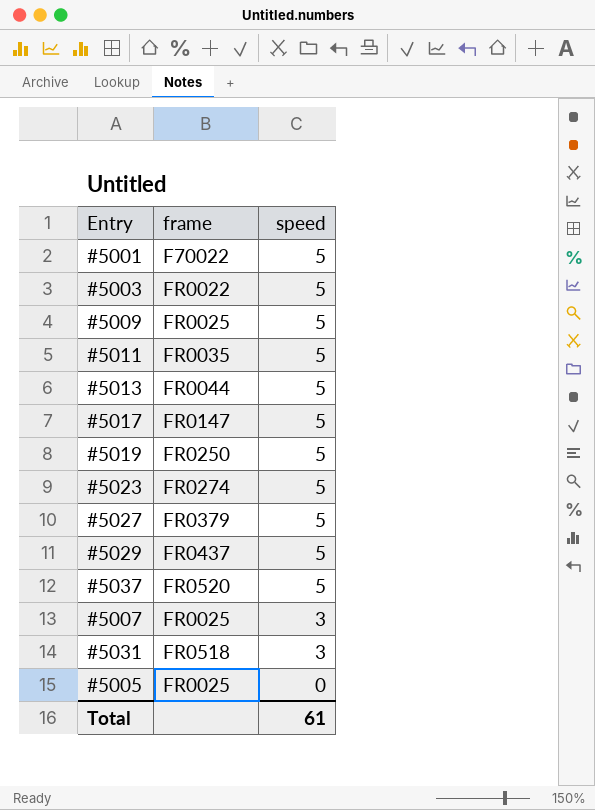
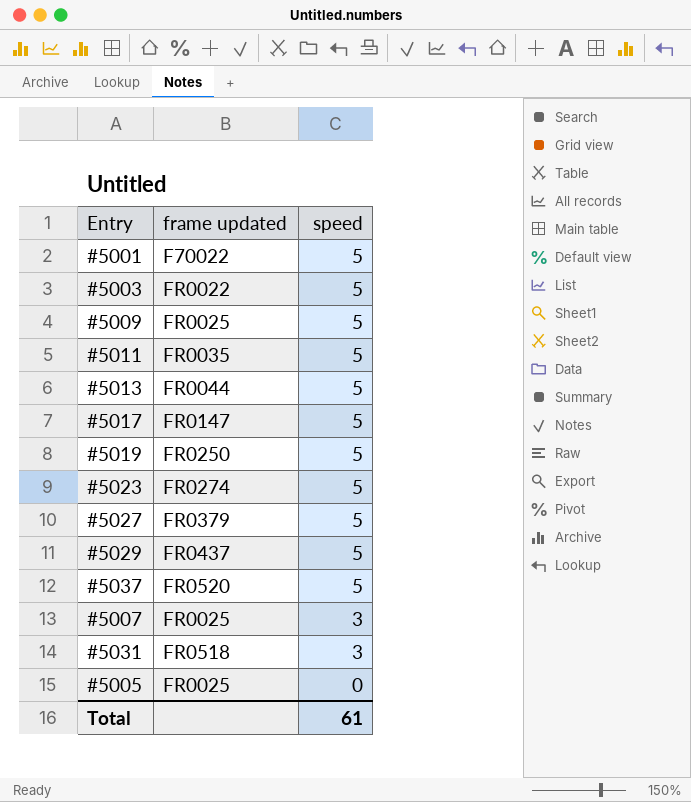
column name: frame -> frame updated

